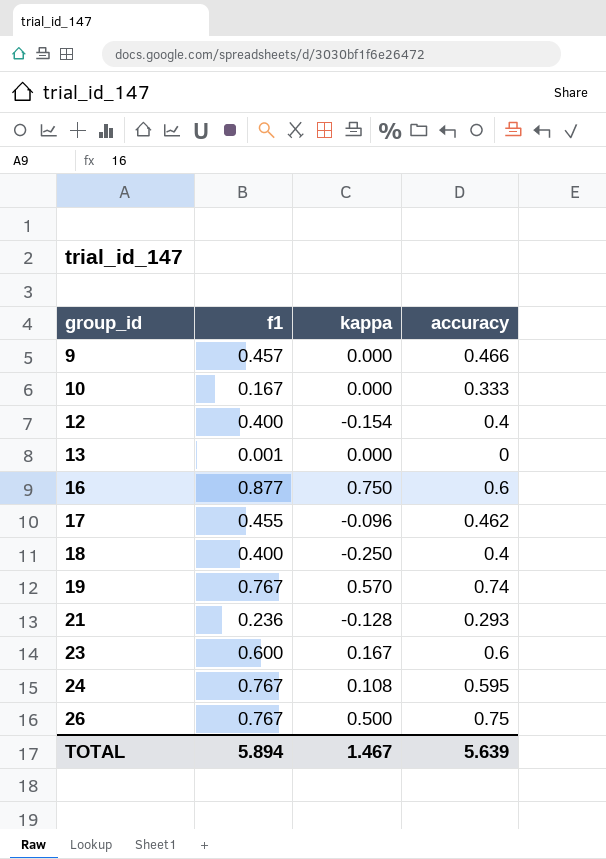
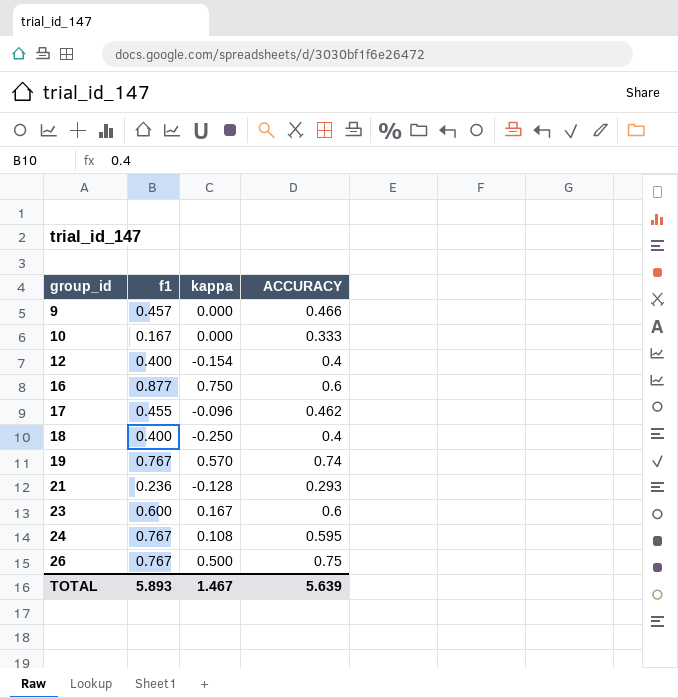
column name: accuracy -> ACCURACY
row 13: 0.001 | 0.000 | 0 -> none
TOTAL | f1: 5.894 -> 5.893

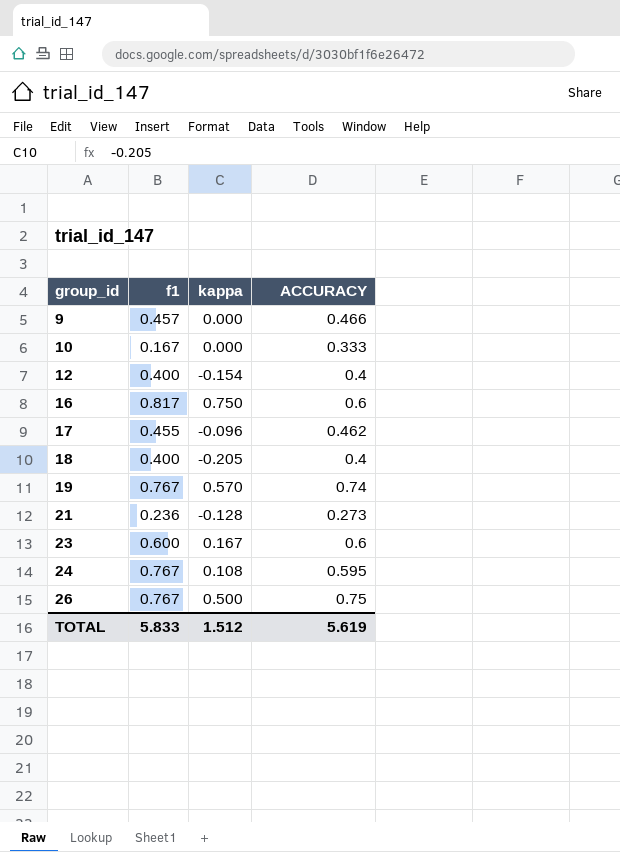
16 | f1: 0.877 -> 0.817
18 | kappa: -0.250 -> -0.205
21 | ACCURACY: 0.293 -> 0.273
TOTAL | f1: 5.893 -> 5.833
TOTAL | kappa: 1.467 -> 1.512
TOTAL | ACCURACY: 5.639 -> 5.619

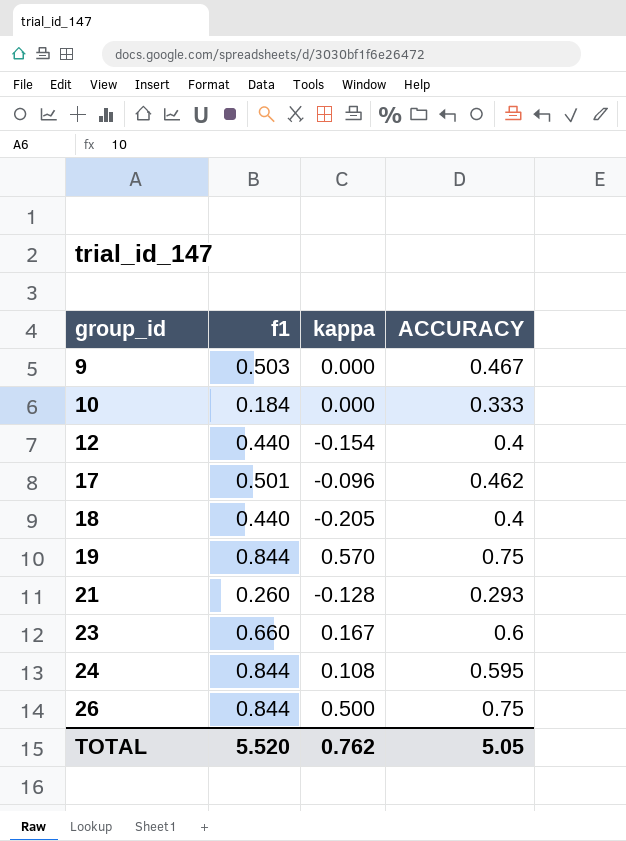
row 16: 0.817 | 0.750 | 0.6 -> none
9 | f1: 0.457 -> 0.503
9 | ACCURACY: 0.466 -> 0.467
10 | f1: 0.167 -> 0.184
12 | f1: 0.400 -> 0.440
17 | f1: 0.455 -> 0.501
18 | f1: 0.400 -> 0.440
19 | f1: 0.767 -> 0.844
19 | ACCURACY: 0.74 -> 0.75
21 | f1: 0.236 -> 0.260
21 | ACCURACY: 0.273 -> 0.293
23 | f1: 0.600 -> 0.660
24 | f1: 0.767 -> 0.844
26 | f1: 0.767 -> 0.844
TOTAL | f1: 5.833 -> 5.520
TOTAL | kappa: 1.512 -> 0.762
TOTAL | ACCURACY: 5.619 -> 5.05

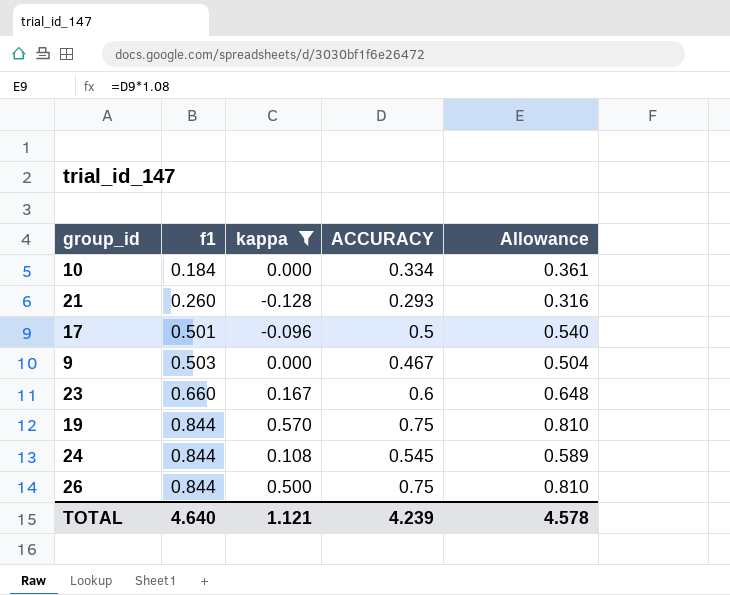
filter: none -> kappa >= -0.128
row order: group_id ascending -> f1 ascending
column Allowance | formula: none -> [ACCURACY] * 1.08
10 | ACCURACY: 0.333 -> 0.334
17 | ACCURACY: 0.462 -> 0.5
24 | ACCURACY: 0.595 -> 0.545
TOTAL | f1: 5.520 -> 4.640
TOTAL | kappa: 0.762 -> 1.121
TOTAL | ACCURACY: 5.05 -> 4.239

